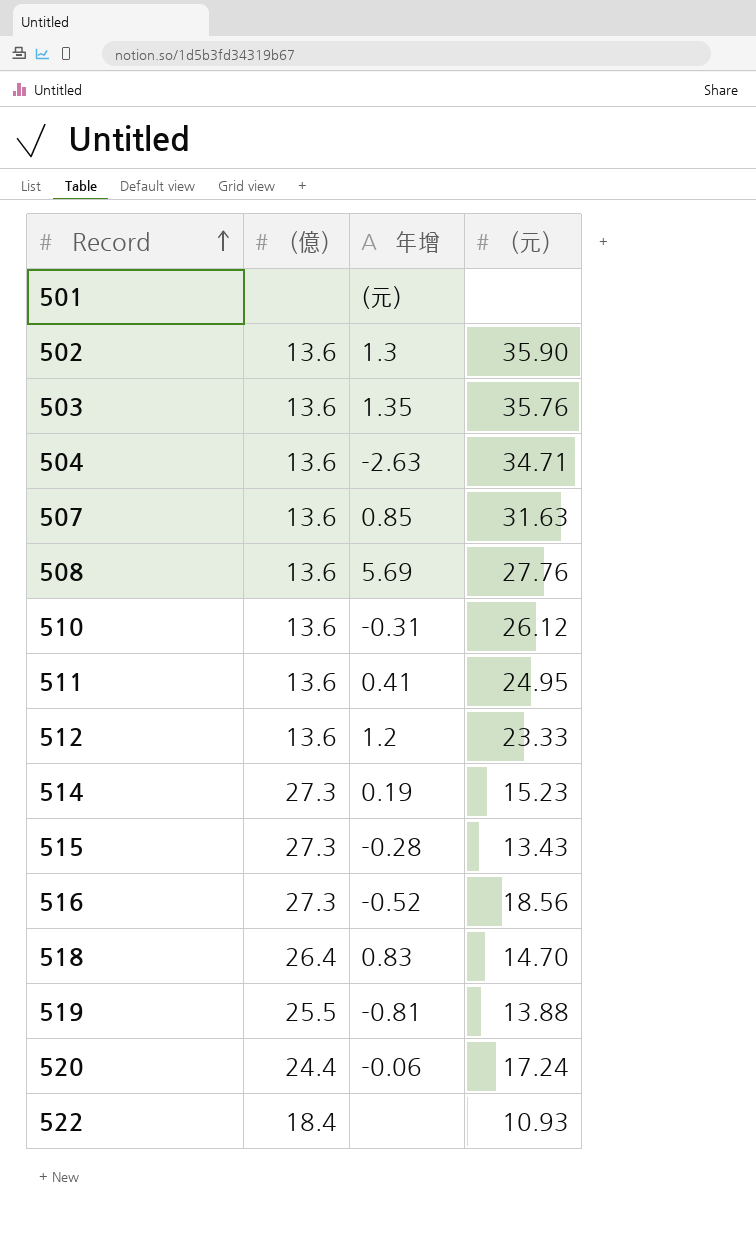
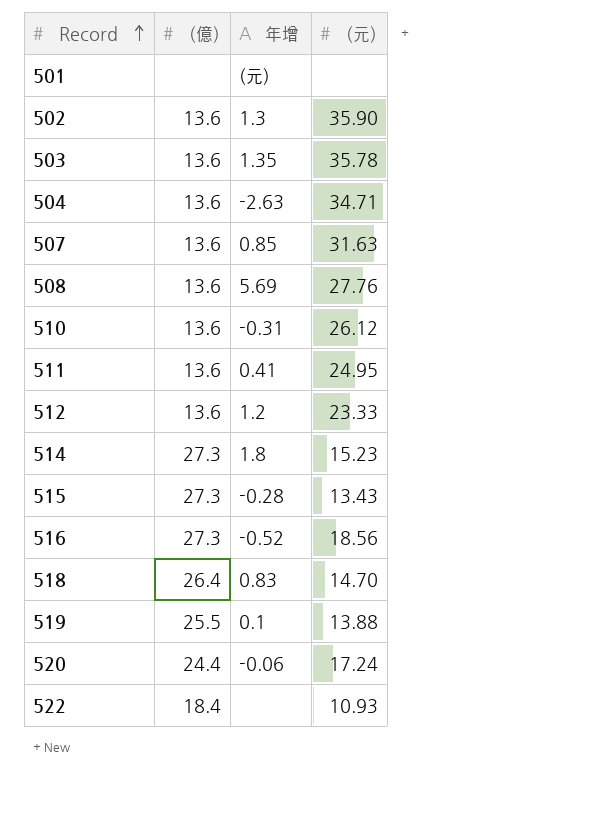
503 | (元): 35.76 -> 35.78
514 | 年增: 0.19 -> 1.8
519 | 年增: -0.81 -> 0.1

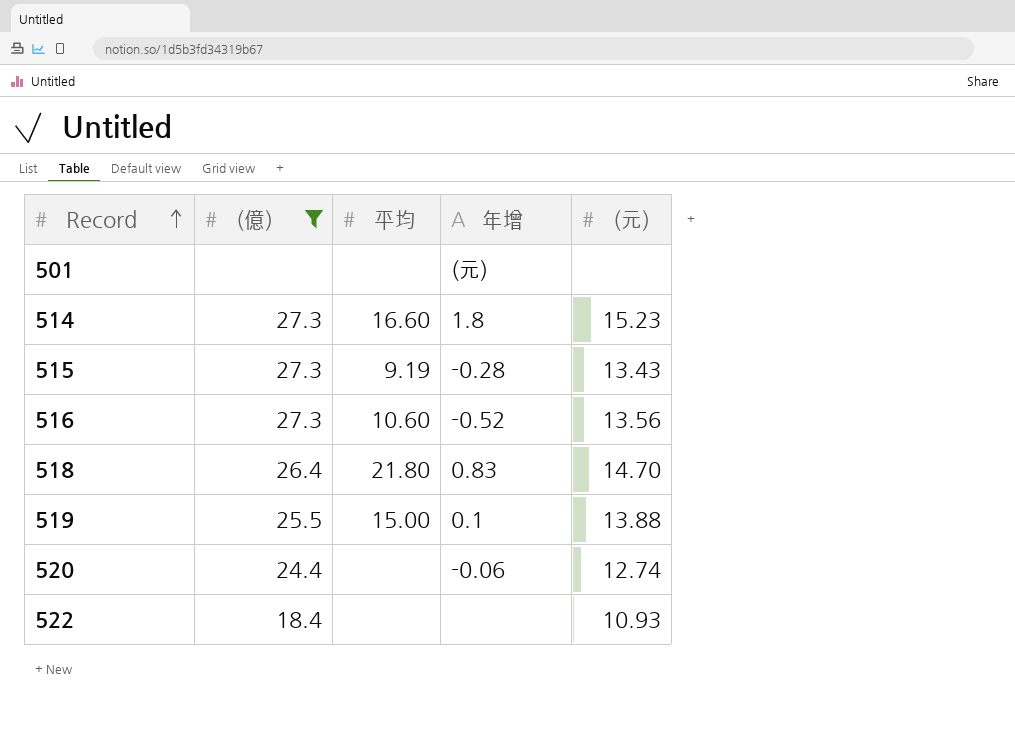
filter: none -> (億) != 13.6
column 平均 | position: none -> 3
516 | (元): 18.56 -> 13.56
520 | (元): 17.24 -> 12.74

